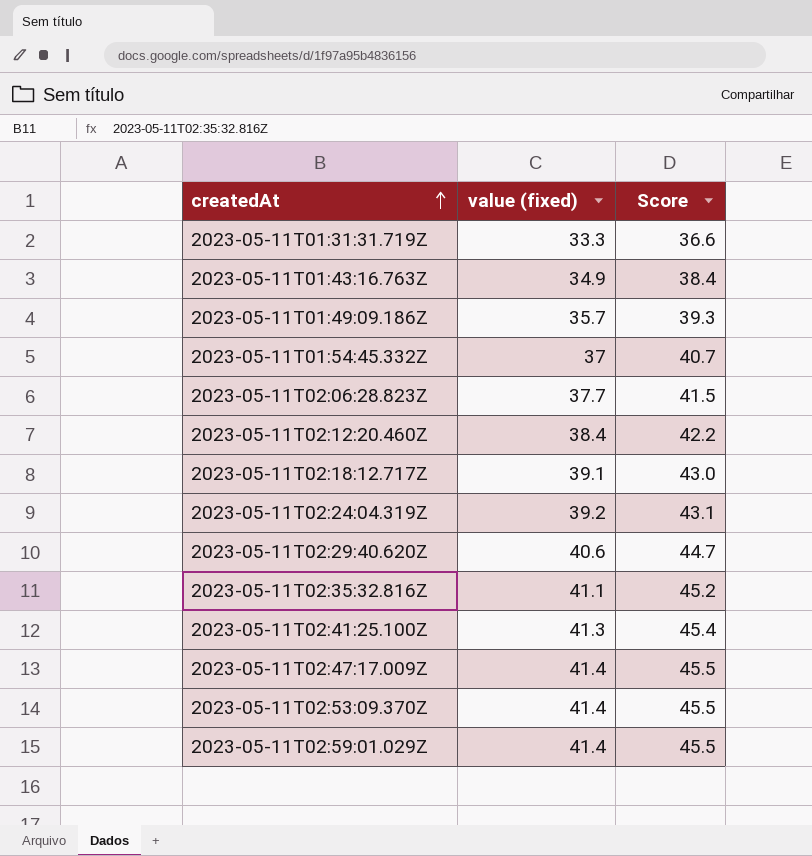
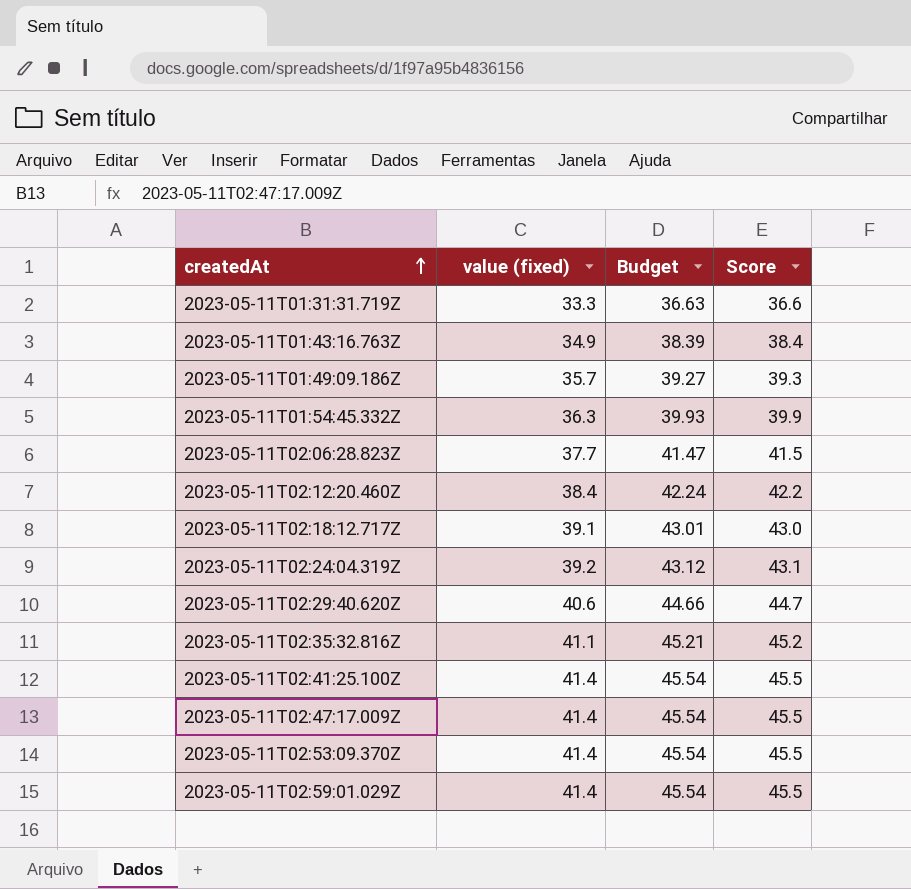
column Budget | formula: none -> [value (fixed)] * 1.1
2023-05-11T01:54:45.332Z | value (fixed): 37 -> 36.3
2023-05-11T01:54:45.332Z | Score: 40.7 -> 39.9
2023-05-11T02:41:25.100Z | value (fixed): 41.3 -> 41.4
2023-05-11T02:41:25.100Z | Score: 45.4 -> 45.5

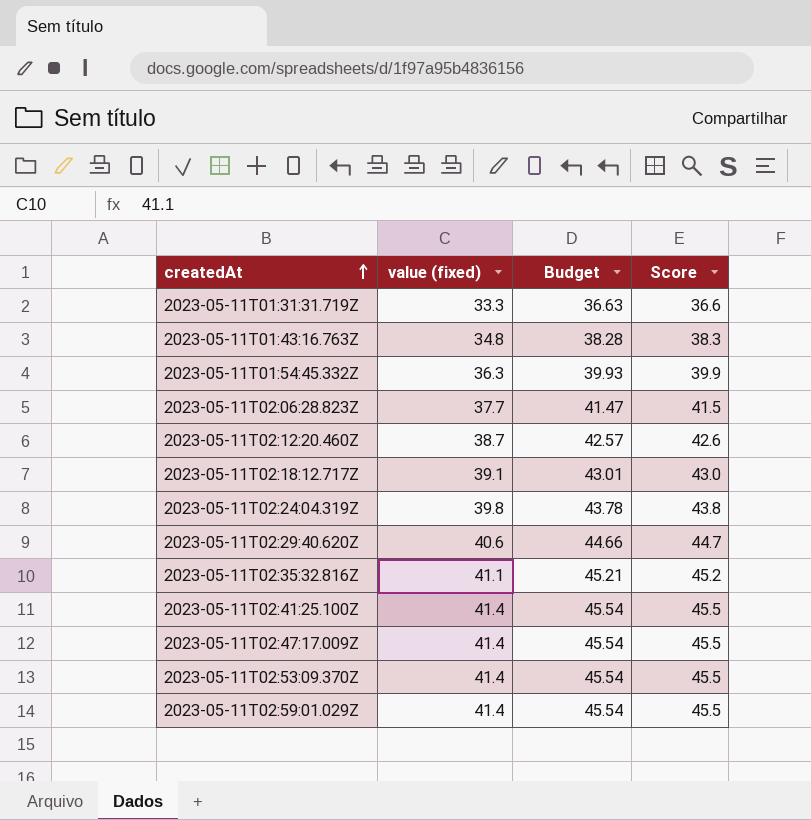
row 2023-05-11T01:49:09.186Z: 35.7 | 39.27 | 39.3 -> none
2023-05-11T01:43:16.763Z | value (fixed): 34.9 -> 34.8
2023-05-11T01:43:16.763Z | Budget: 38.39 -> 38.28
2023-05-11T01:43:16.763Z | Score: 38.4 -> 38.3
2023-05-11T02:12:20.460Z | value (fixed): 38.4 -> 38.7
2023-05-11T02:12:20.460Z | Budget: 42.24 -> 42.57
2023-05-11T02:12:20.460Z | Score: 42.2 -> 42.6
2023-05-11T02:24:04.319Z | value (fixed): 39.2 -> 39.8
2023-05-11T02:24:04.319Z | Budget: 43.12 -> 43.78
2023-05-11T02:24:04.319Z | Score: 43.1 -> 43.8

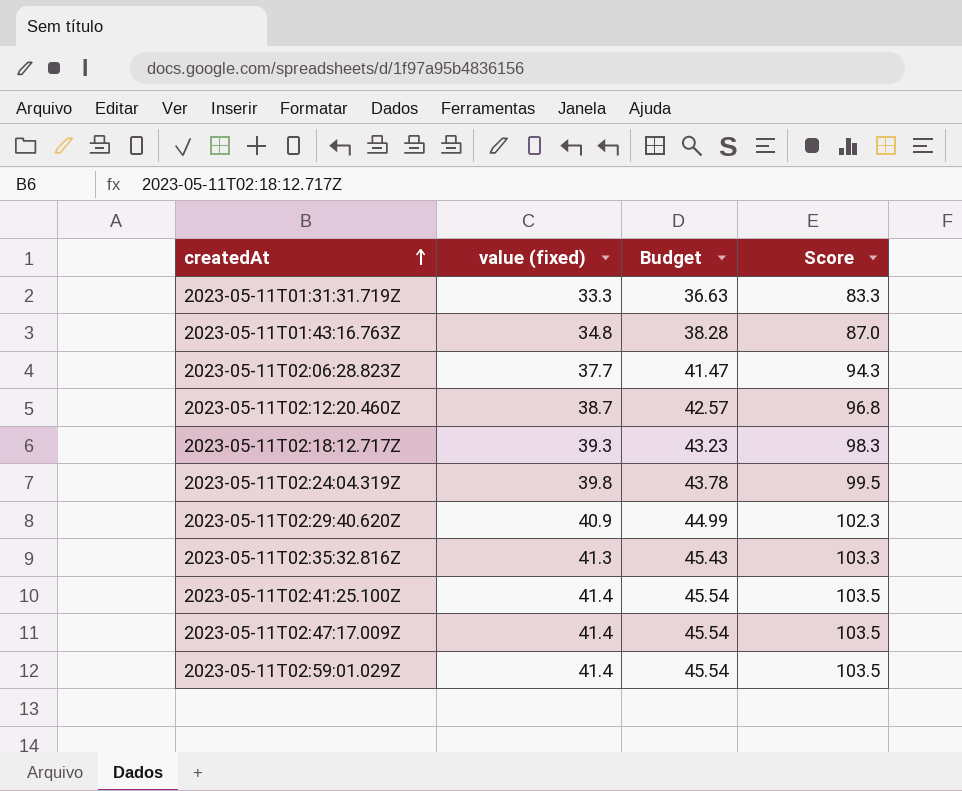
column Score | formula: [value (fixed)] * 1.1 -> [value (fixed)] * 2.5
row 2023-05-11T01:54:45.332Z: 36.3 | 39.93 | 39.9 -> none
row 2023-05-11T02:53:09.370Z: 41.4 | 45.54 | 45.5 -> none
2023-05-11T02:18:12.717Z | value (fixed): 39.1 -> 39.3
2023-05-11T02:18:12.717Z | Budget: 43.01 -> 43.23
2023-05-11T02:29:40.620Z | value (fixed): 40.6 -> 40.9
2023-05-11T02:29:40.620Z | Budget: 44.66 -> 44.99
2023-05-11T02:35:32.816Z | value (fixed): 41.1 -> 41.3
2023-05-11T02:35:32.816Z | Budget: 45.21 -> 45.43

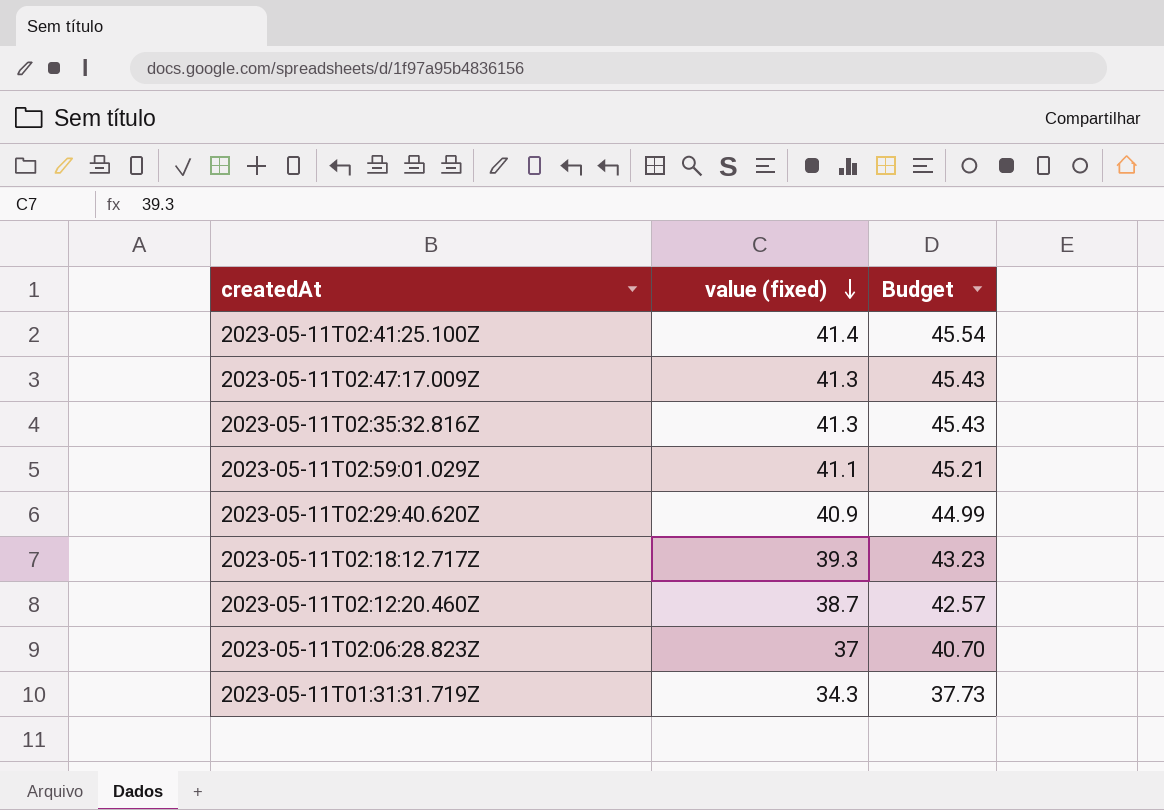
row order: createdAt ascending -> value (fixed) descending
column Score | formula: [value (fixed)] * 2.5 -> none
row 2023-05-11T01:43:16.763Z: 34.8 | 38.28 | 87.0 -> none
row 2023-05-11T02:24:04.319Z: 39.8 | 43.78 | 99.5 -> none
2023-05-11T02:47:17.009Z | value (fixed): 41.4 -> 41.3
2023-05-11T02:47:17.009Z | Budget: 45.54 -> 45.43
2023-05-11T02:59:01.029Z | value (fixed): 41.4 -> 41.1
2023-05-11T02:59:01.029Z | Budget: 45.54 -> 45.21
2023-05-11T02:06:28.823Z | value (fixed): 37.7 -> 37
2023-05-11T02:06:28.823Z | Budget: 41.47 -> 40.70
2023-05-11T01:31:31.719Z | value (fixed): 33.3 -> 34.3
2023-05-11T01:31:31.719Z | Budget: 36.63 -> 37.73

